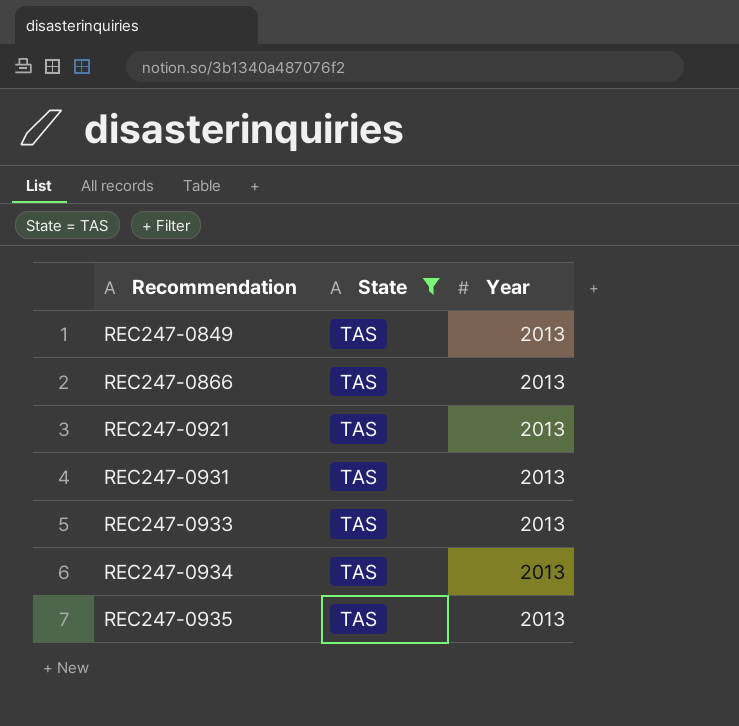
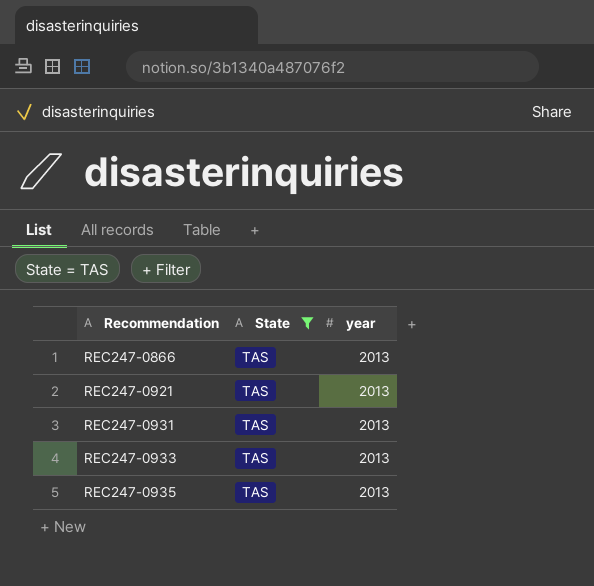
column name: Year -> year
row REC247-0849: TAS | 2013 -> none
row REC247-0934: TAS | 2013 -> none

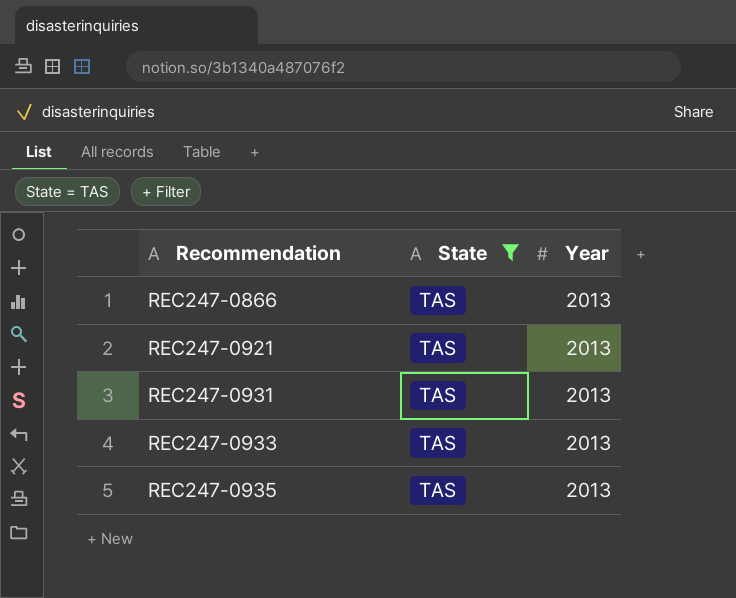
column name: year -> Year

